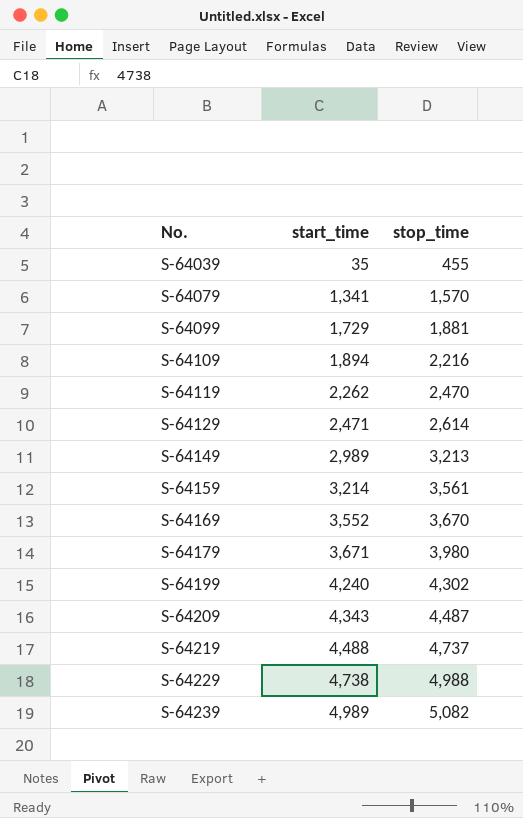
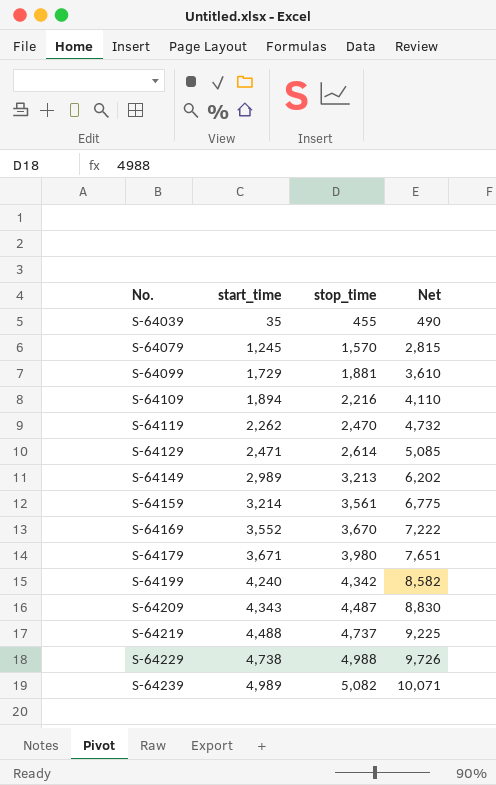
column Net | formula: none -> [start_time] + [stop_time]
S-64079 | start_time: 1,341 -> 1,245
S-64199 | stop_time: 4,302 -> 4,342

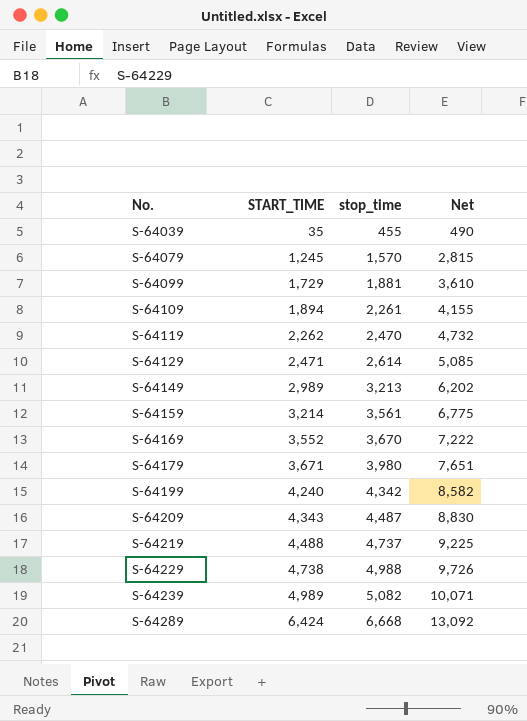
column name: start_time -> START_TIME
S-64109 | stop_time: 2,216 -> 2,261
S-64109 | Net: 4,110 -> 4,155
row S-64289: none -> 6,424 | 6,668 | 13,092

